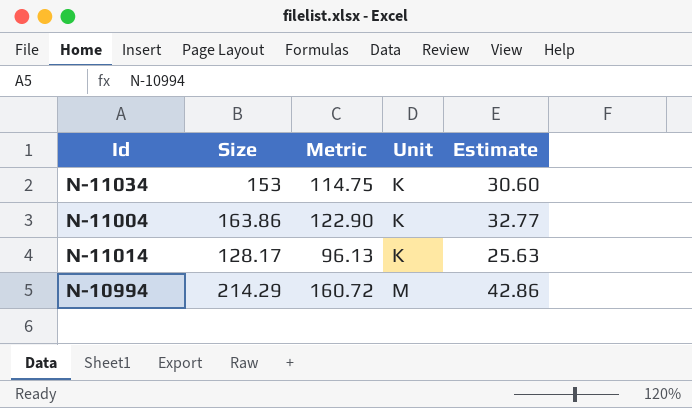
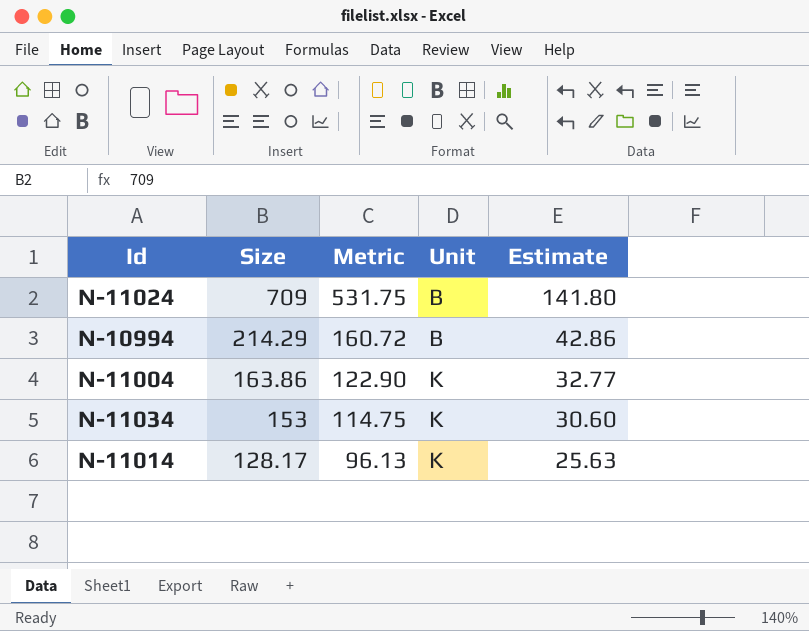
row order: Unit ascending -> Size descending
row N-11024: none -> 709 | 531.75 | B | 141.80
N-10994 | Unit: M -> B

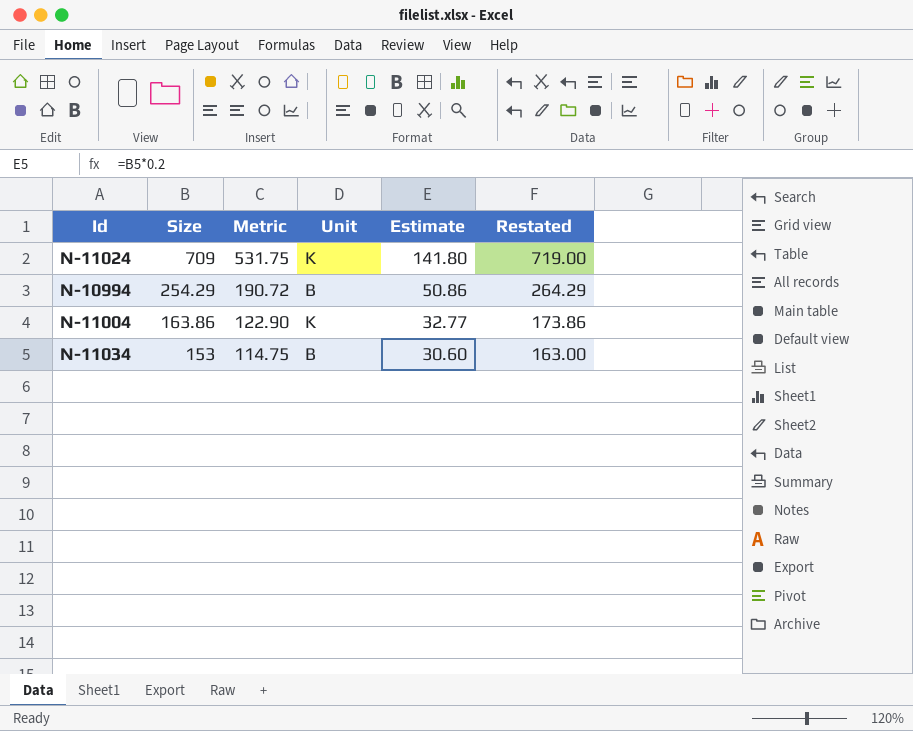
column Restated | formula: none -> [Size] + 10
row N-11014: 128.17 | 96.13 | K | 25.63 -> none
N-11024 | Unit: B -> K
N-10994 | Size: 214.29 -> 254.29
N-10994 | Metric: 160.72 -> 190.72
N-10994 | Estimate: 42.86 -> 50.86
N-11034 | Unit: K -> B

